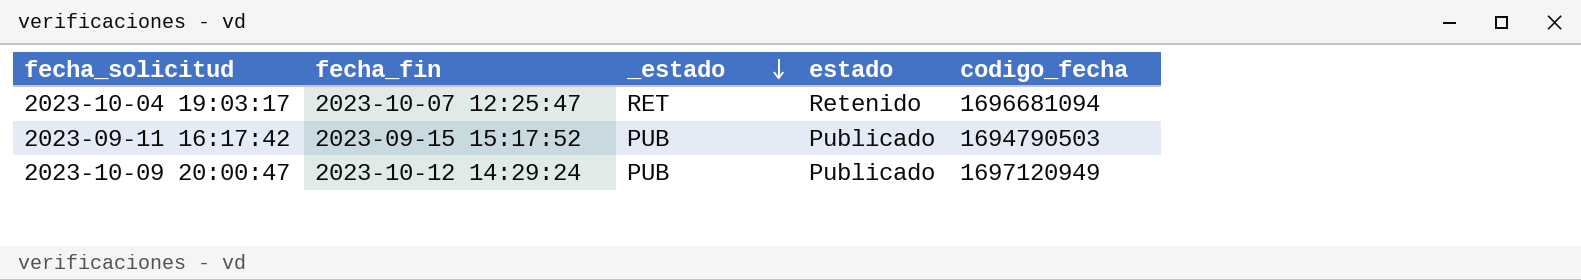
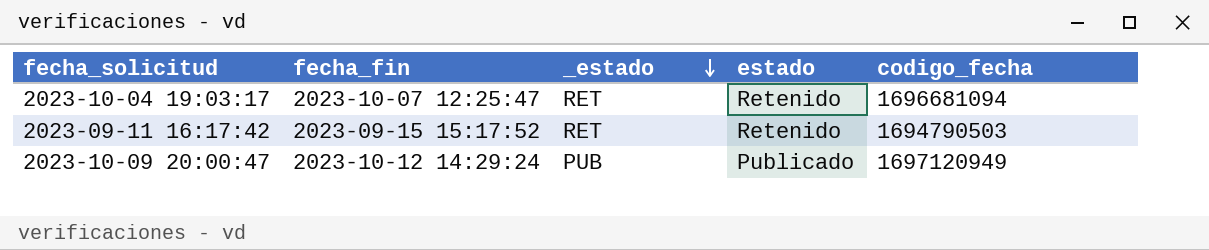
2023-09-11 16:17:42 | _estado: PUB -> RET
2023-09-11 16:17:42 | estado: Publicado -> Retenido

